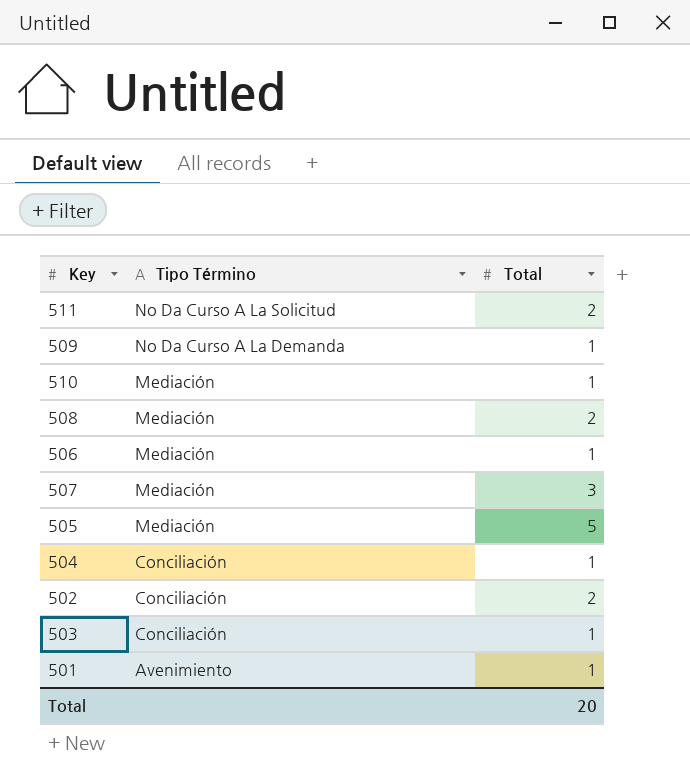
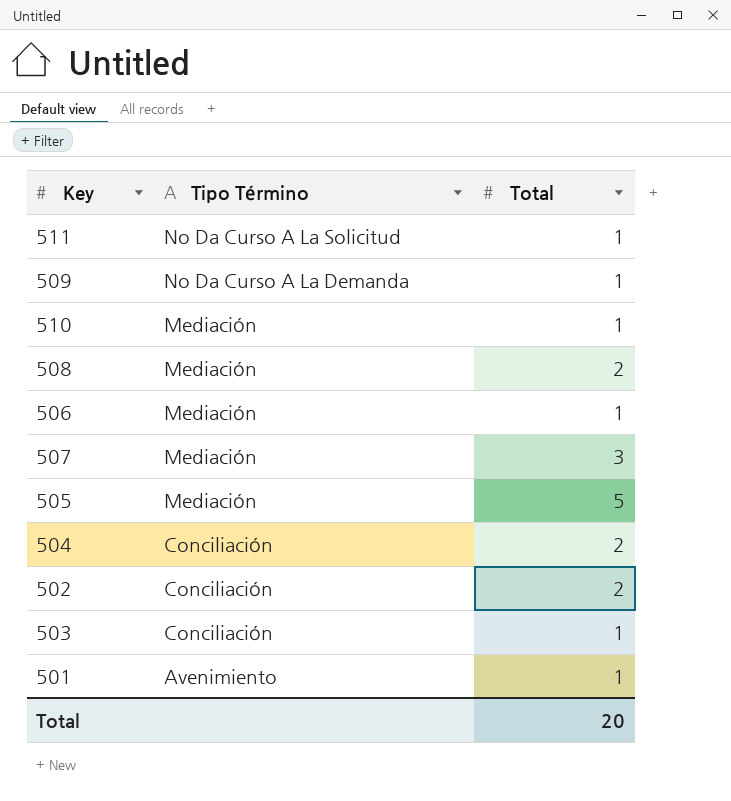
511 | Total: 2 -> 1
504 | Total: 1 -> 2

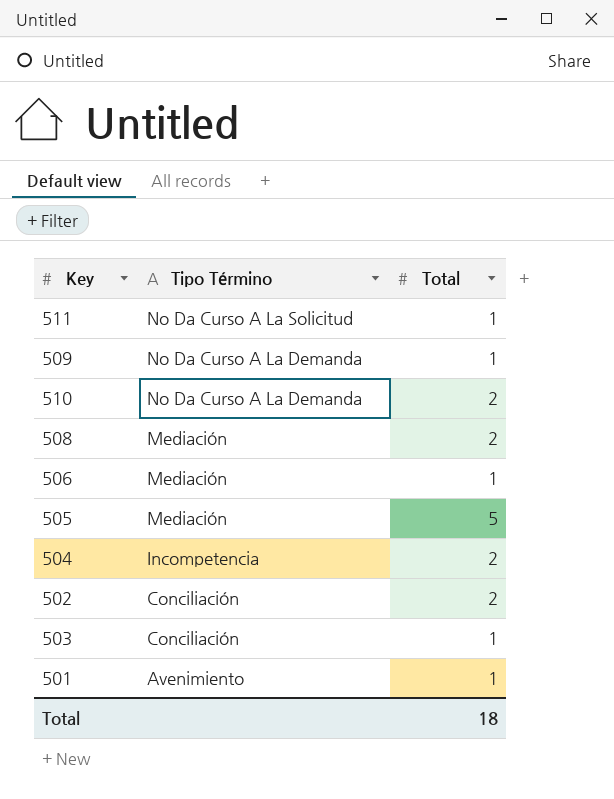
row 507: Mediación | 3 -> none
510 | Tipo Término: Mediación -> No Da Curso A La Demanda
510 | Total: 1 -> 2
504 | Tipo Término: Conciliación -> Incompetencia
Total | Total: 20 -> 18

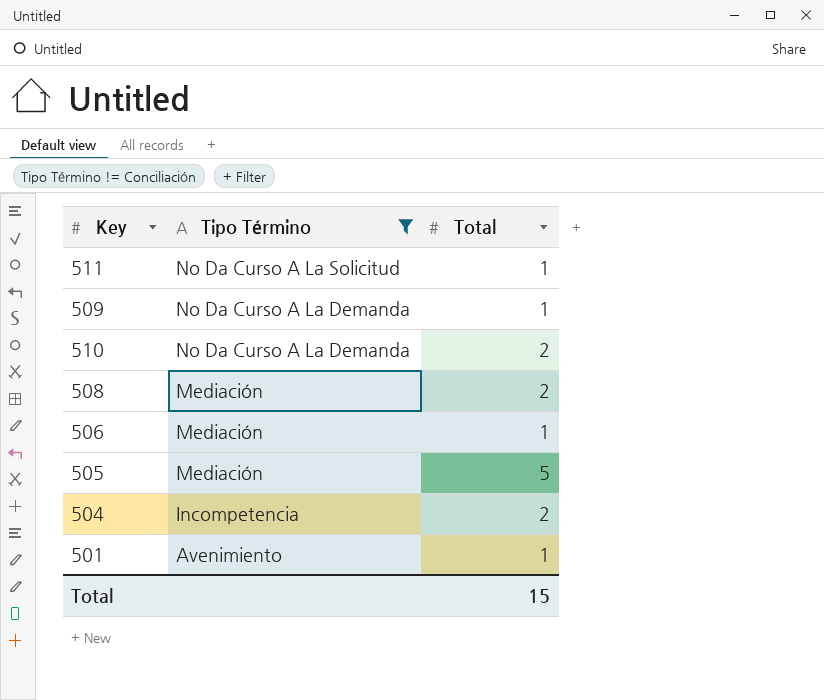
filter: none -> Tipo Término != Conciliación
Total | Total: 18 -> 15

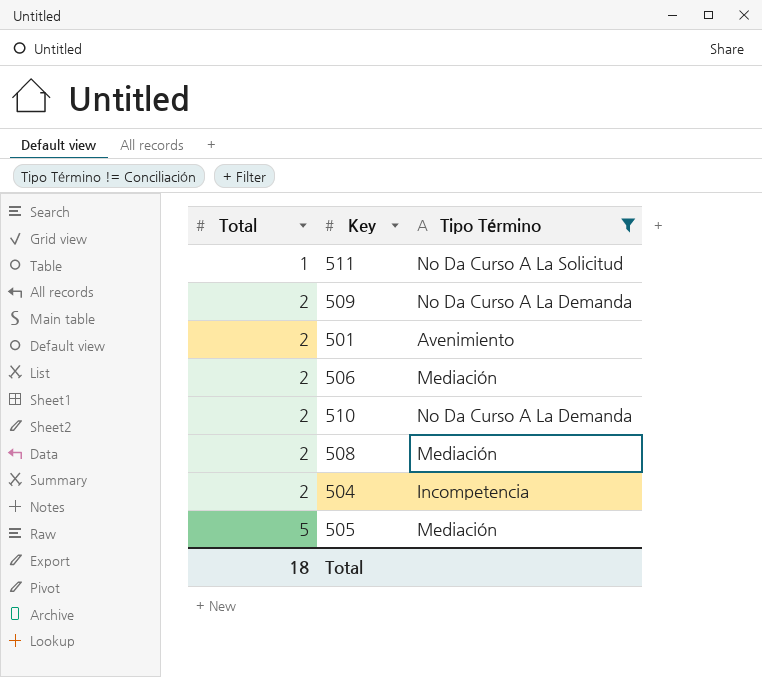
row order: Tipo Término descending -> Total ascending
column Total | position: 3 -> 1
509 | Total: 1 -> 2
501 | Total: 1 -> 2
506 | Total: 1 -> 2
Total | Total: 15 -> 18

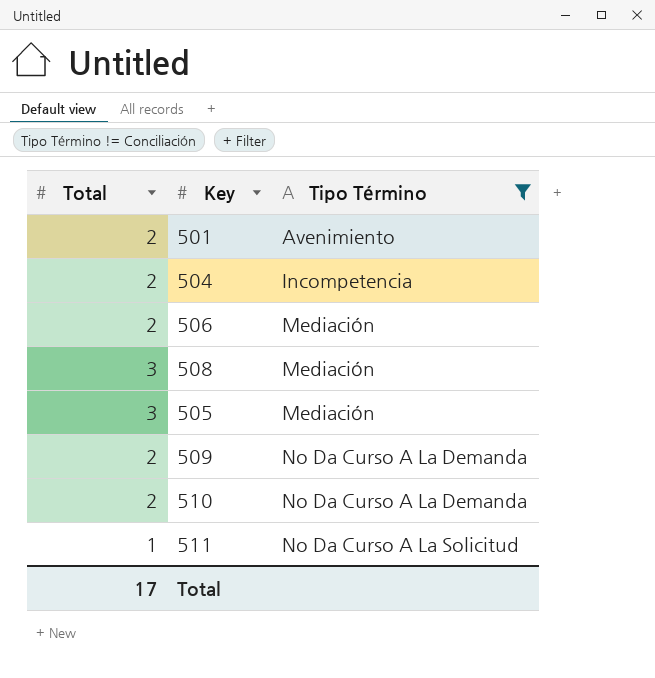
row order: Total ascending -> Tipo Término ascending
508 | Total: 2 -> 3
505 | Total: 5 -> 3
Total | Total: 18 -> 17

